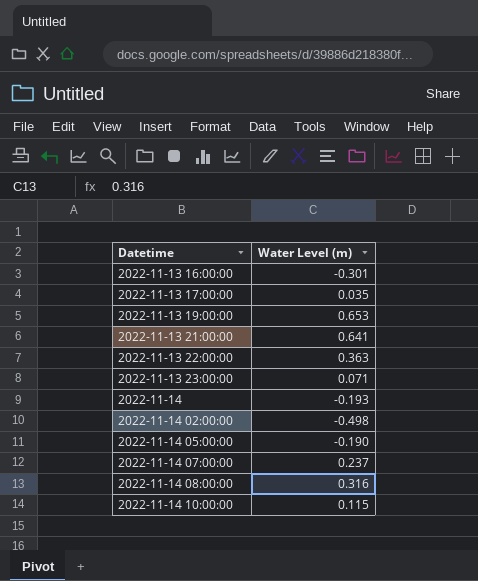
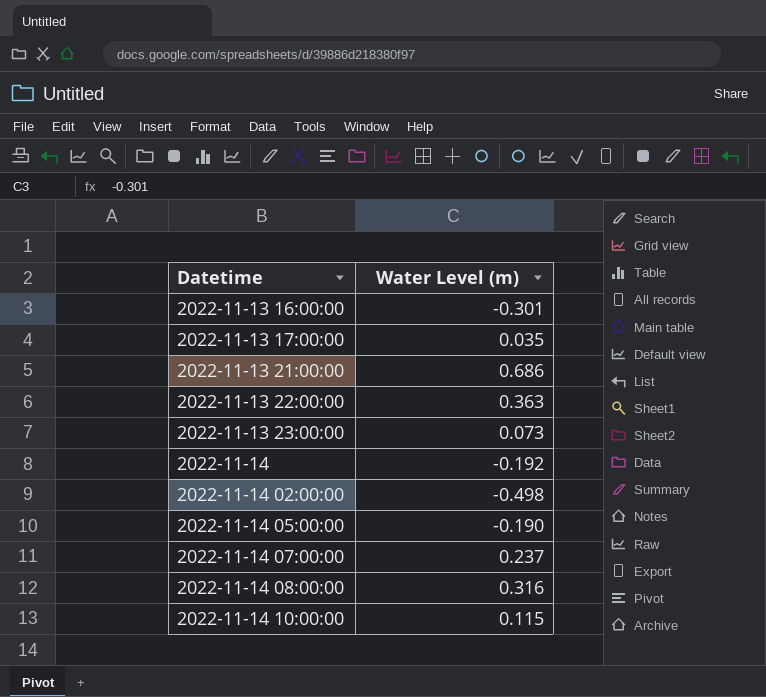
row 2022-11-13 19:00:00: 0.653 -> none
2022-11-13 21:00:00 | Water Level (m): 0.641 -> 0.686
2022-11-13 23:00:00 | Water Level (m): 0.071 -> 0.073
2022-11-14 | Water Level (m): -0.193 -> -0.192

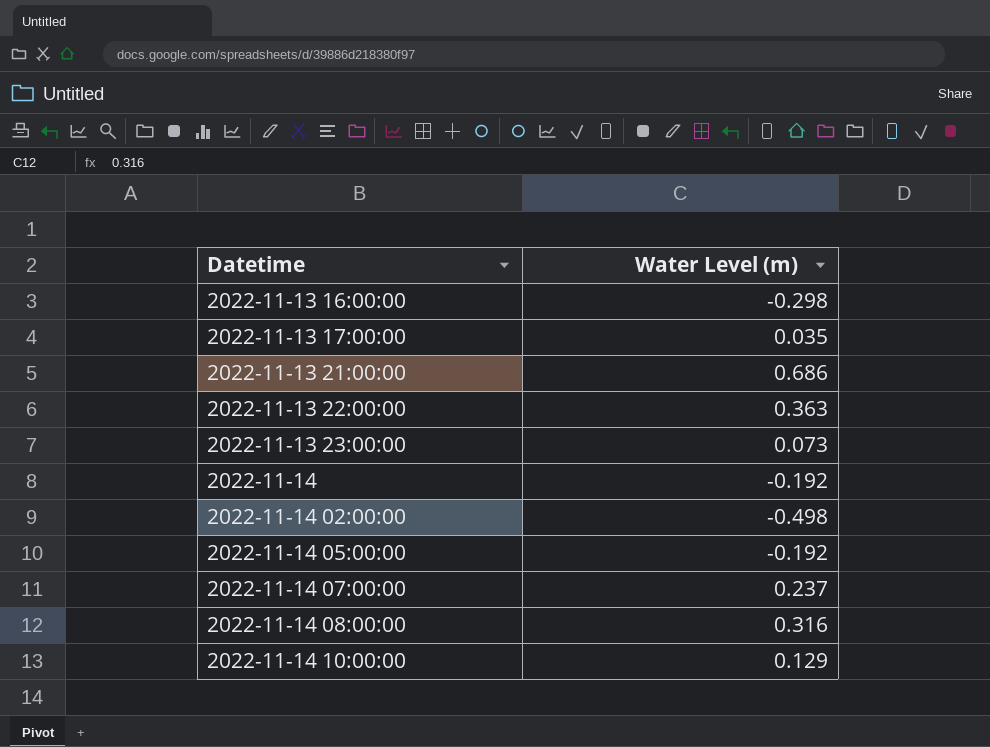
2022-11-13 16:00:00 | Water Level (m): -0.301 -> -0.298
2022-11-14 05:00:00 | Water Level (m): -0.190 -> -0.192
2022-11-14 10:00:00 | Water Level (m): 0.115 -> 0.129

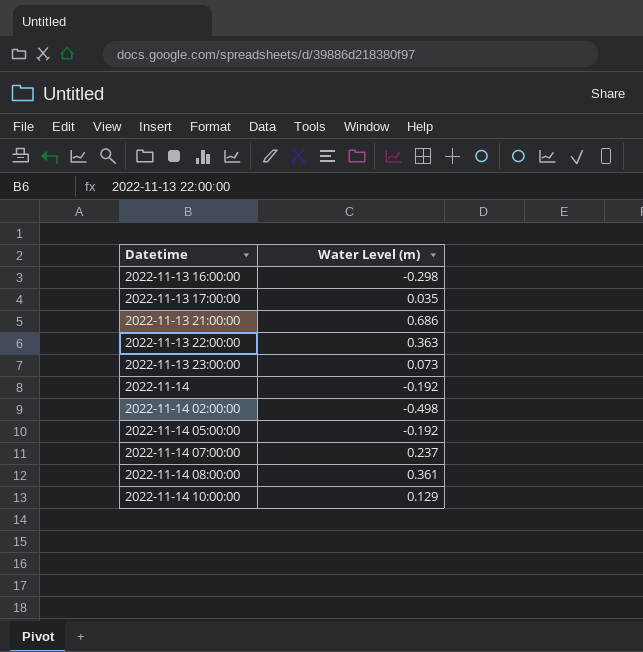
2022-11-14 08:00:00 | Water Level (m): 0.316 -> 0.361

